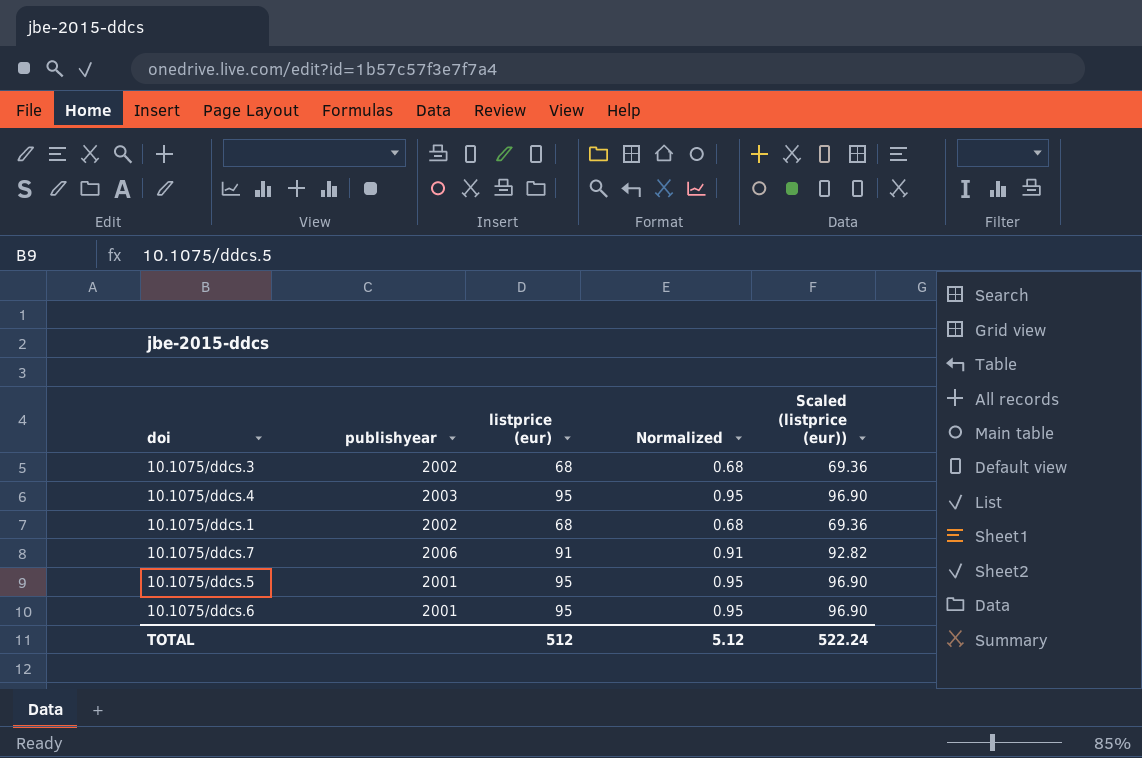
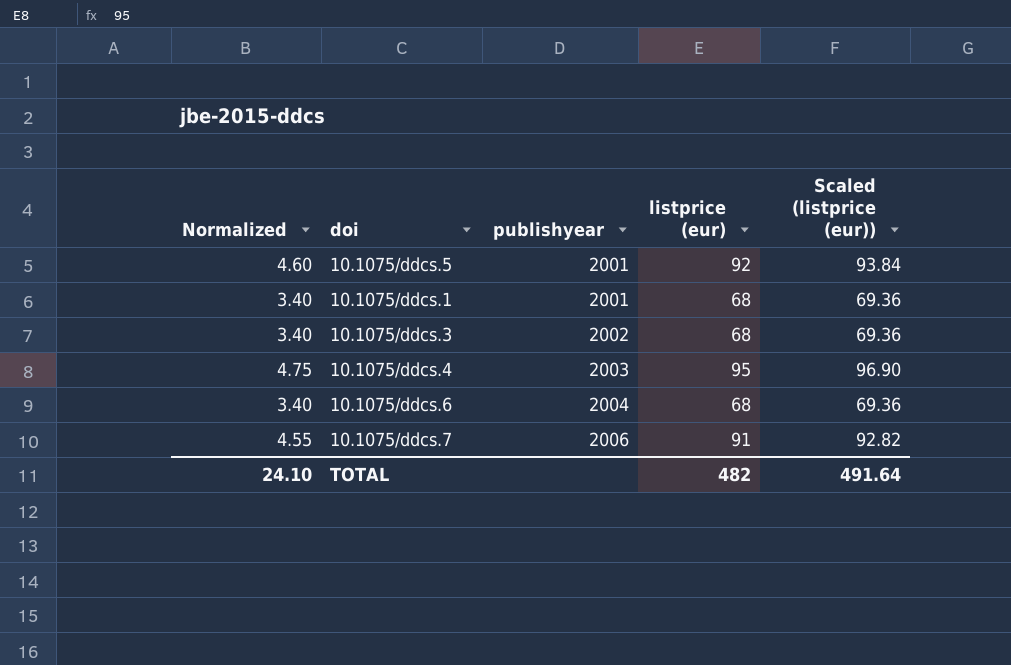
row order: none -> publishyear ascending
column Normalized | formula: [listprice (eur)] * 0.01 -> [listprice (eur)] * 0.05
column Normalized | position: 4 -> 1
10.1075/ddcs.5 | listprice (eur): 95 -> 92
10.1075/ddcs.5 | Scaled (listprice (eur)): 96.90 -> 93.84
10.1075/ddcs.1 | publishyear: 2002 -> 2001
10.1075/ddcs.6 | publishyear: 2001 -> 2004
10.1075/ddcs.6 | listprice (eur): 95 -> 68
10.1075/ddcs.6 | Scaled (listprice (eur)): 96.90 -> 69.36
TOTAL | Normalized: 5.12 -> 24.10
TOTAL | listprice (eur): 512 -> 482
TOTAL | Scaled (listprice (eur)): 522.24 -> 491.64

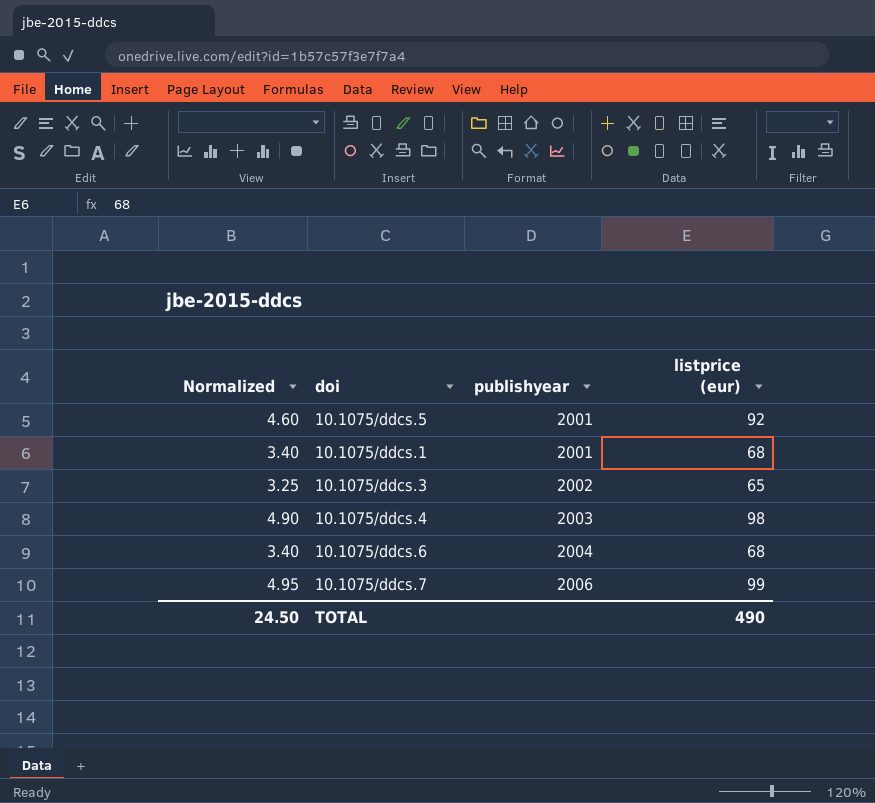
column Scaled (listprice (eur)) | formula: [listprice (eur)] * 1.02 -> none
10.1075/ddcs.3 | Normalized: 3.40 -> 3.25
10.1075/ddcs.3 | listprice (eur): 68 -> 65
10.1075/ddcs.4 | Normalized: 4.75 -> 4.90
10.1075/ddcs.4 | listprice (eur): 95 -> 98
10.1075/ddcs.7 | Normalized: 4.55 -> 4.95
10.1075/ddcs.7 | listprice (eur): 91 -> 99
TOTAL | Normalized: 24.10 -> 24.50
TOTAL | listprice (eur): 482 -> 490

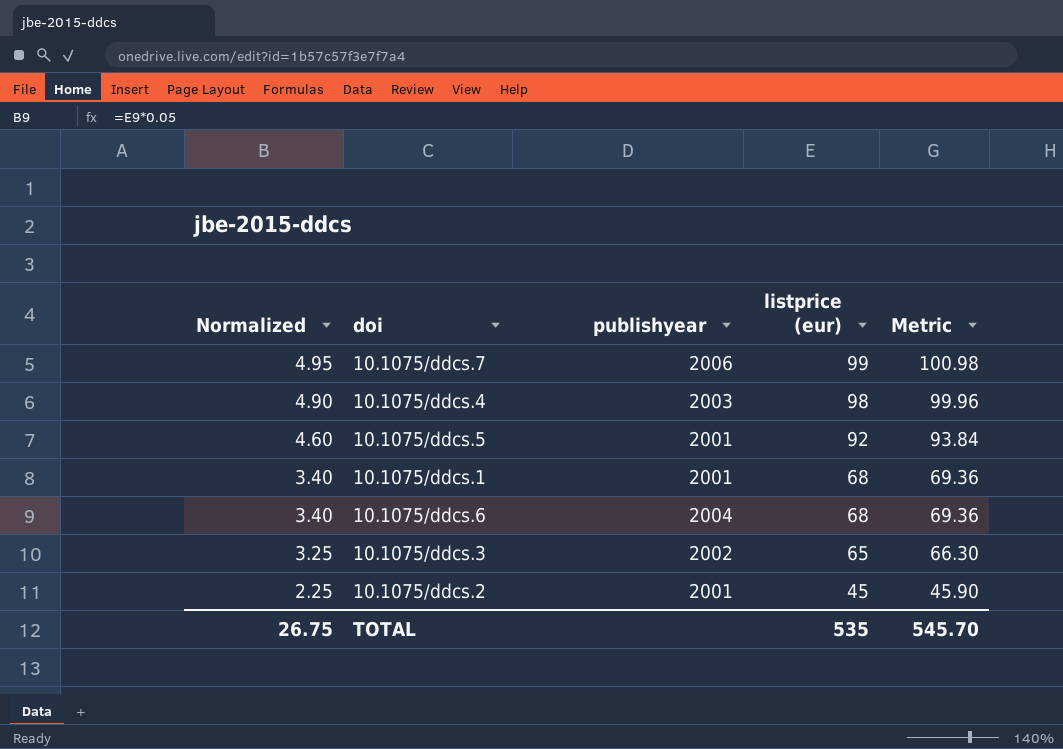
row order: publishyear ascending -> Normalized descending
column Metric | formula: none -> [listprice (eur)] * 1.02
row 10.1075/ddcs.2: none -> 2.25 | 2001 | 45 | 45.90
TOTAL | Normalized: 24.50 -> 26.75
TOTAL | listprice (eur): 490 -> 535

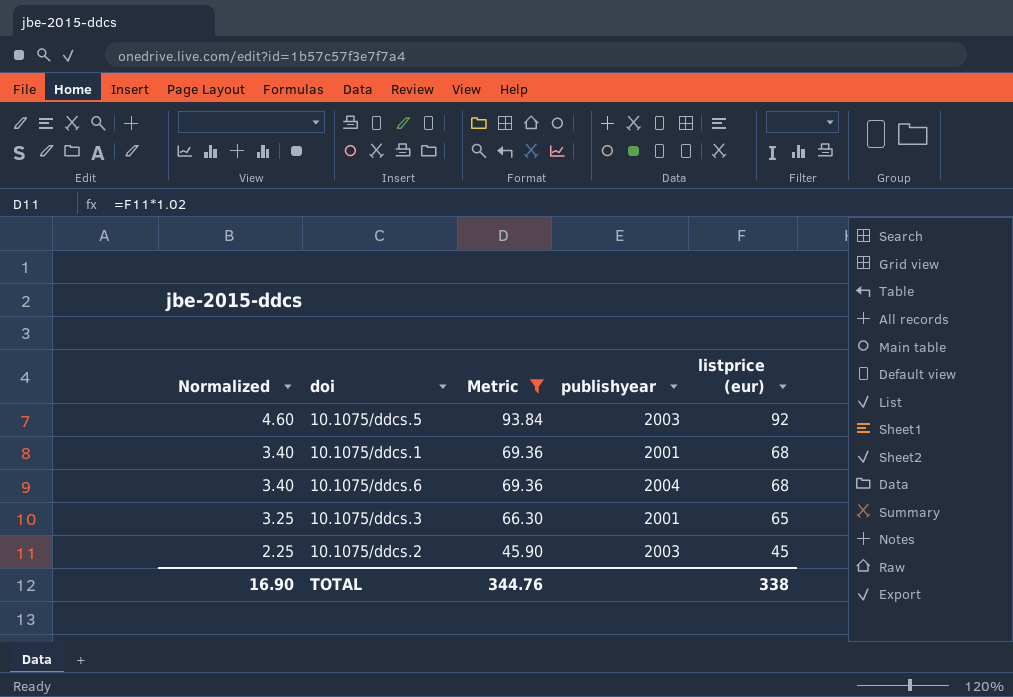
filter: none -> Metric <= 93.84
column Metric | position: 5 -> 3
10.1075/ddcs.5 | publishyear: 2001 -> 2003
10.1075/ddcs.3 | publishyear: 2002 -> 2001
10.1075/ddcs.2 | publishyear: 2001 -> 2003
TOTAL | Normalized: 26.75 -> 16.90
TOTAL | Metric: 545.70 -> 344.76
TOTAL | listprice (eur): 535 -> 338

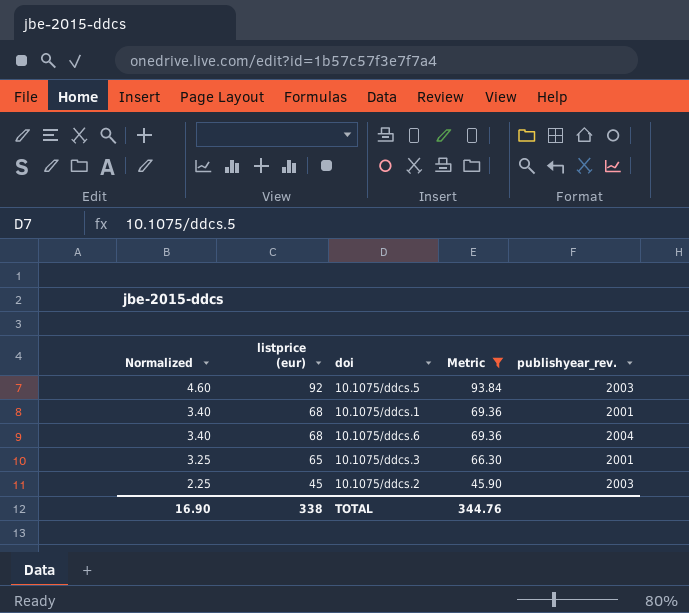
column listprice (eur) | position: 5 -> 2
column name: publishyear -> publishyear_rev.

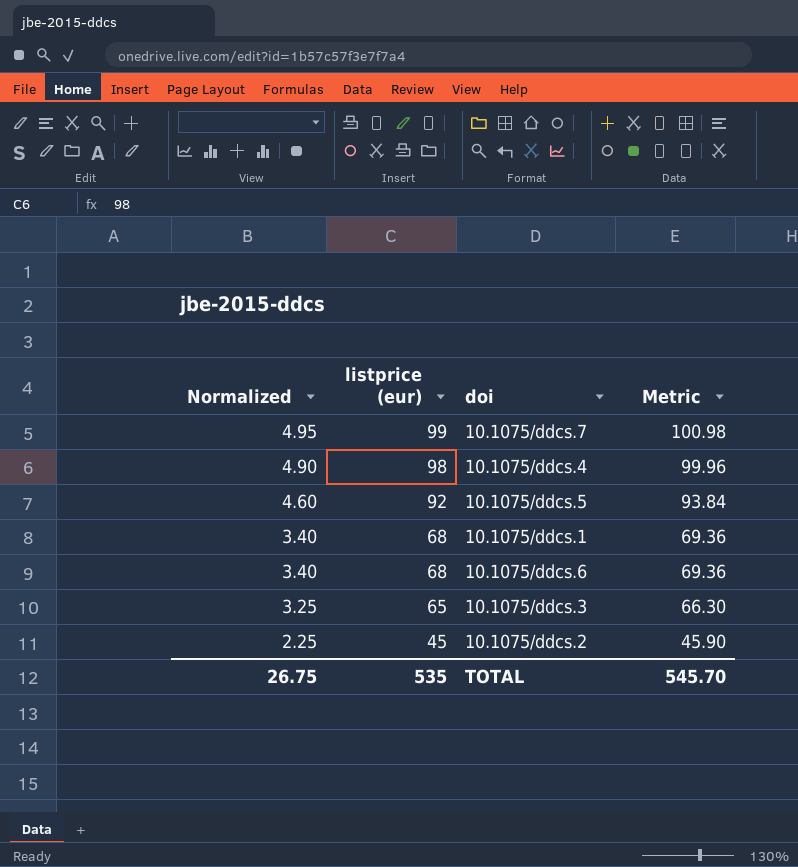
filter: Metric <= 93.84 -> none
column publishyear_rev. | position: 5 -> none
TOTAL | Normalized: 16.90 -> 26.75
TOTAL | listprice (eur): 338 -> 535
TOTAL | Metric: 344.76 -> 545.70

